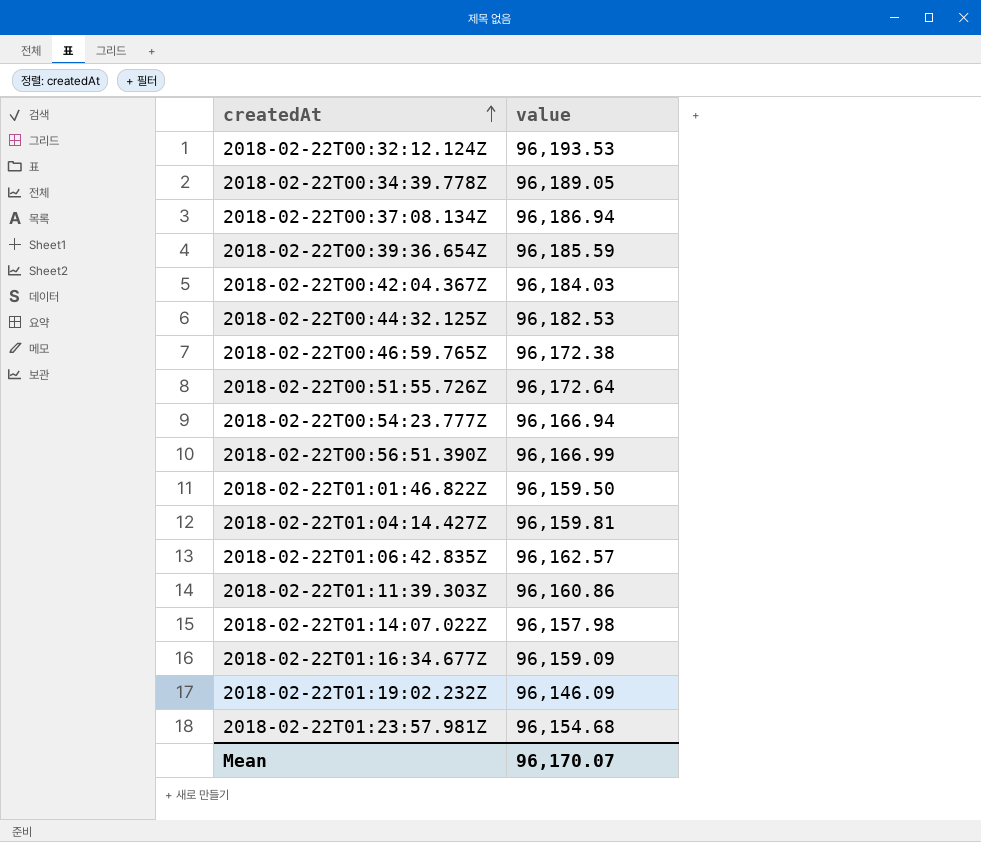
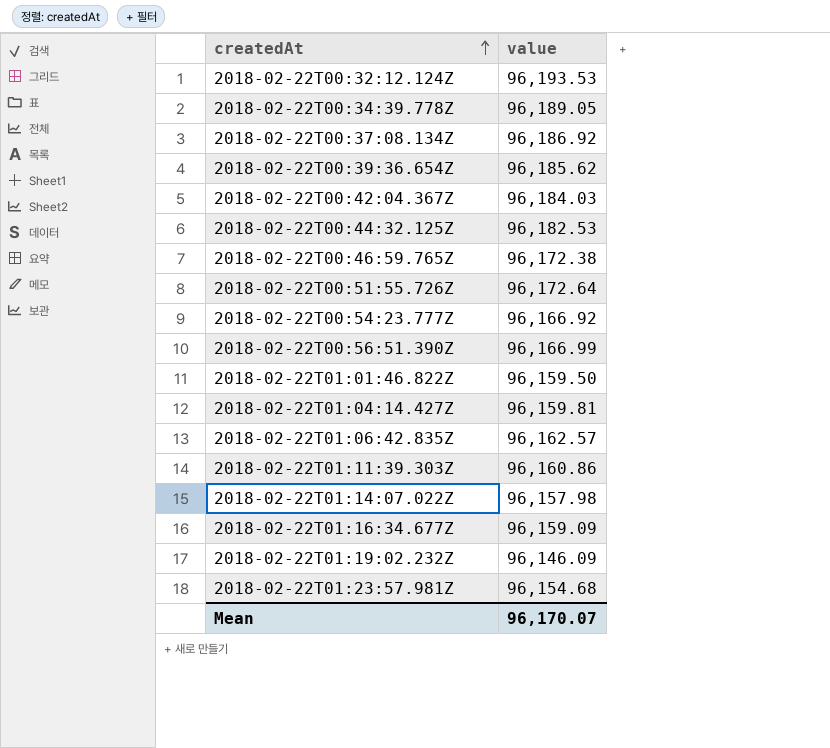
2018-02-22T00:37:08.134Z | value: 96,186.94 -> 96,186.92
2018-02-22T00:39:36.654Z | value: 96,185.59 -> 96,185.62
2018-02-22T00:54:23.777Z | value: 96,166.94 -> 96,166.92

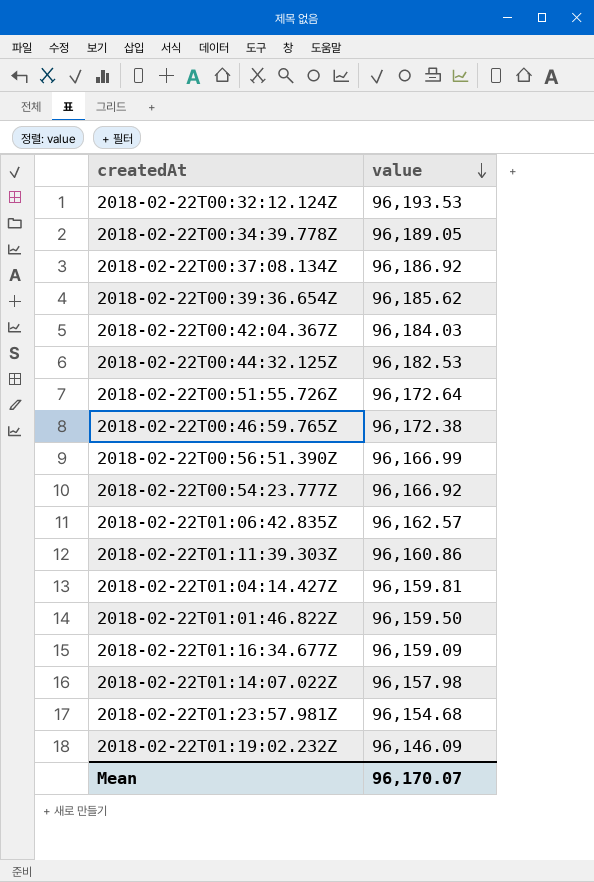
row order: createdAt ascending -> value descending

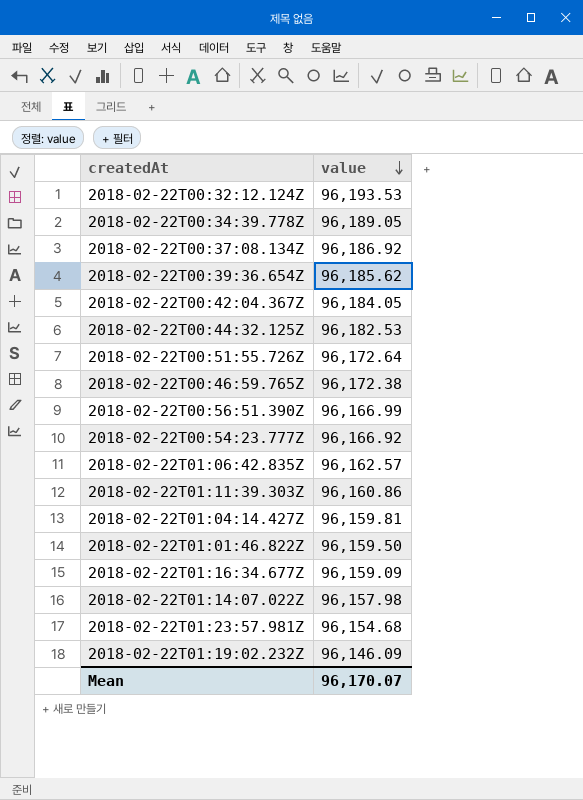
2018-02-22T00:42:04.367Z | value: 96,184.03 -> 96,184.05

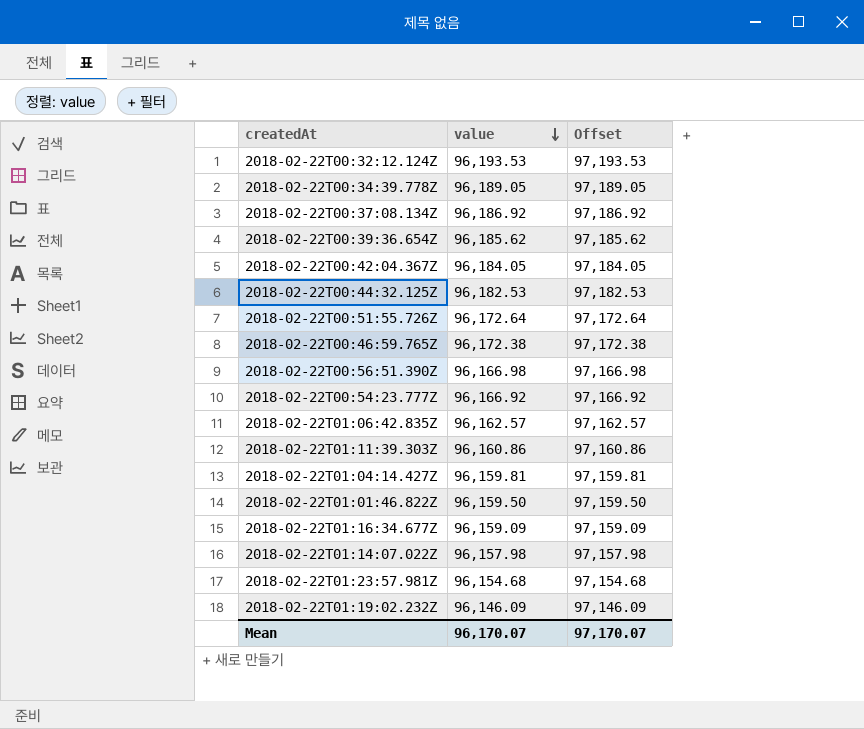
column Offset | formula: none -> [value] + 1000
2018-02-22T00:56:51.390Z | value: 96,166.99 -> 96,166.98

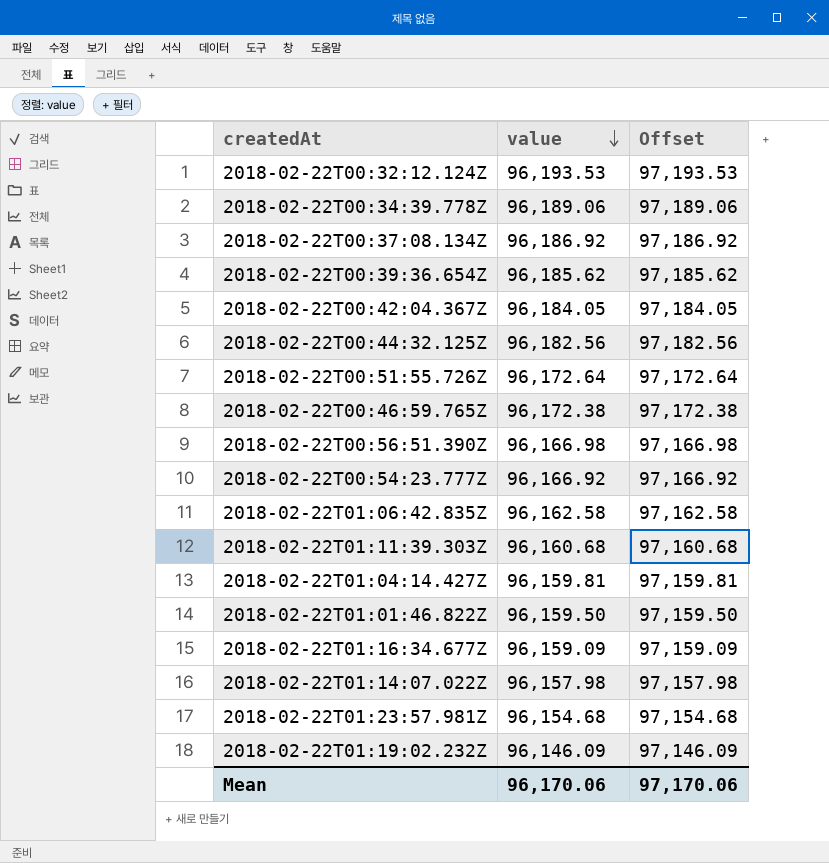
2018-02-22T00:34:39.778Z | value: 96,189.05 -> 96,189.06
2018-02-22T00:34:39.778Z | Offset: 97,189.05 -> 97,189.06
2018-02-22T00:44:32.125Z | value: 96,182.53 -> 96,182.56
2018-02-22T00:44:32.125Z | Offset: 97,182.53 -> 97,182.56
2018-02-22T01:06:42.835Z | value: 96,162.57 -> 96,162.58
2018-02-22T01:06:42.835Z | Offset: 97,162.57 -> 97,162.58
2018-02-22T01:11:39.303Z | value: 96,160.86 -> 96,160.68
2018-02-22T01:11:39.303Z | Offset: 97,160.86 -> 97,160.68
Mean | value: 96,170.07 -> 96,170.06
Mean | Offset: 97,170.07 -> 97,170.06

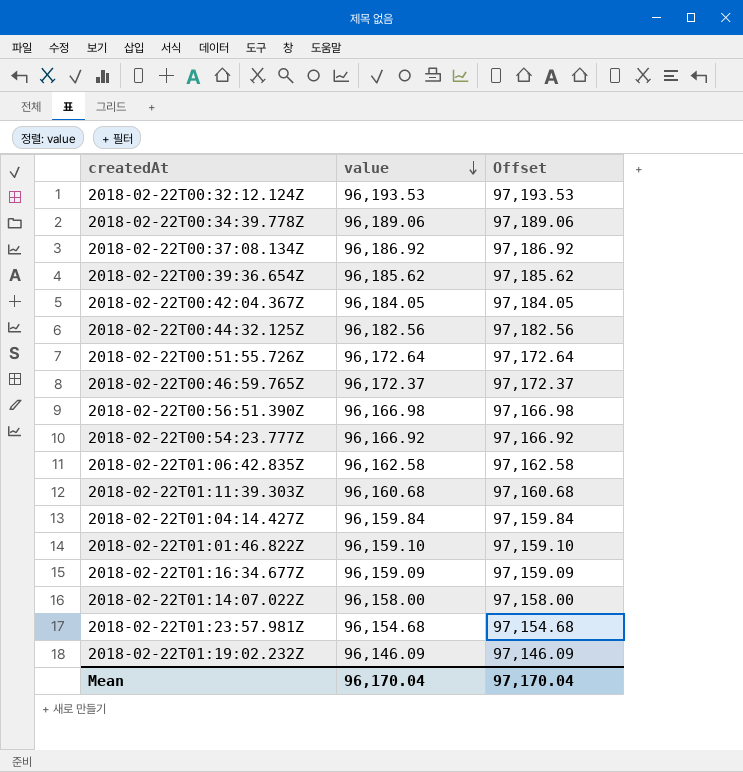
2018-02-22T00:46:59.765Z | value: 96,172.38 -> 96,172.37
2018-02-22T00:46:59.765Z | Offset: 97,172.38 -> 97,172.37
2018-02-22T01:04:14.427Z | value: 96,159.81 -> 96,159.84
2018-02-22T01:04:14.427Z | Offset: 97,159.81 -> 97,159.84
2018-02-22T01:01:46.822Z | value: 96,159.50 -> 96,159.10
2018-02-22T01:01:46.822Z | Offset: 97,159.50 -> 97,159.10
2018-02-22T01:14:07.022Z | value: 96,157.98 -> 96,158.00
2018-02-22T01:14:07.022Z | Offset: 97,157.98 -> 97,158.00
Mean | value: 96,170.06 -> 96,170.04
Mean | Offset: 97,170.06 -> 97,170.04

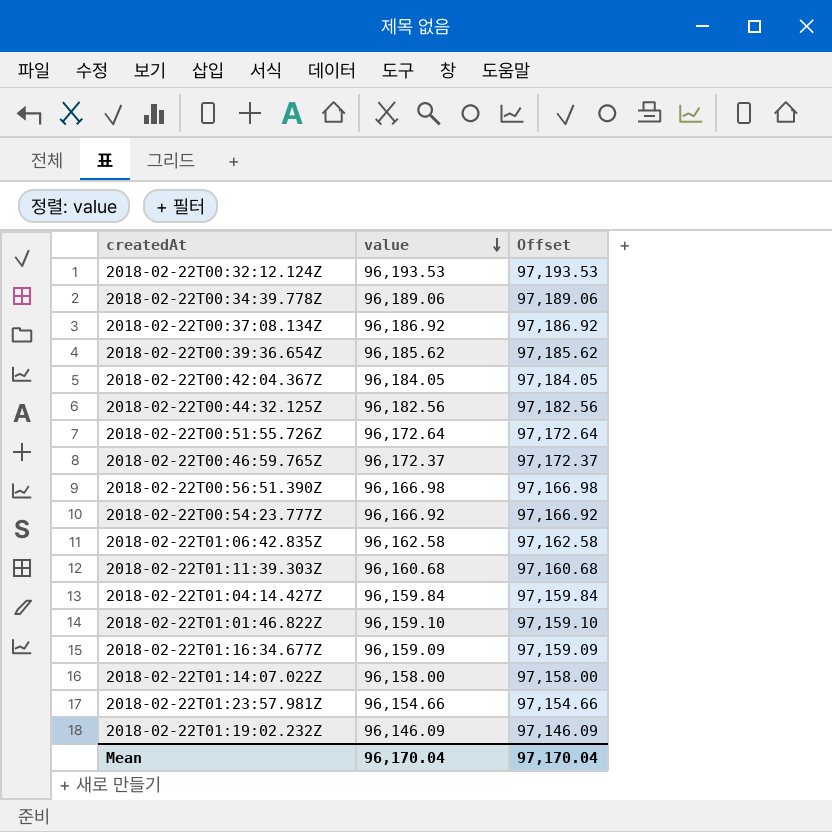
2018-02-22T01:23:57.981Z | value: 96,154.68 -> 96,154.66
2018-02-22T01:23:57.981Z | Offset: 97,154.68 -> 97,154.66

